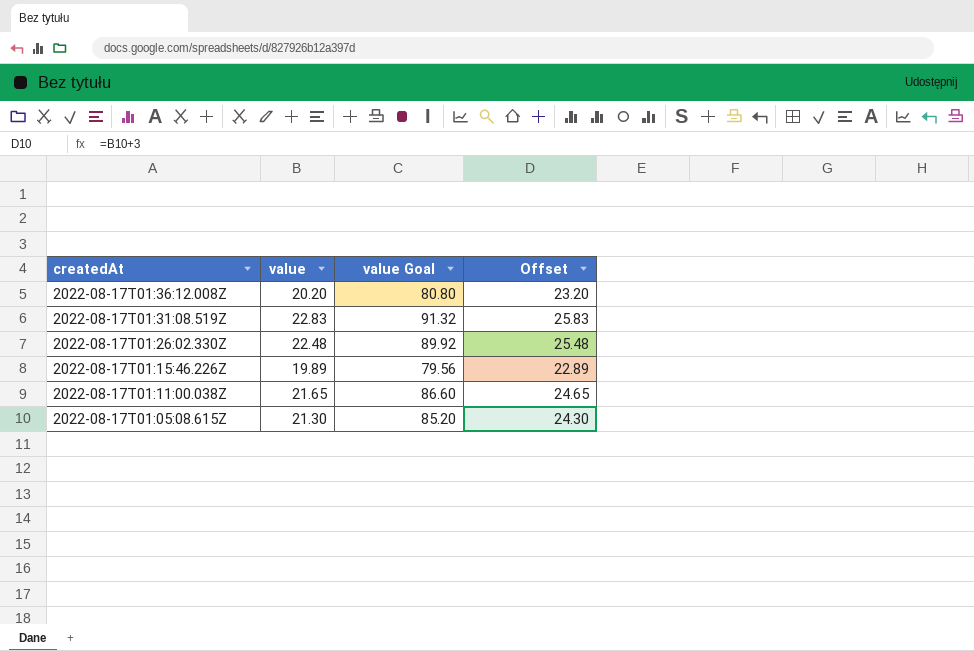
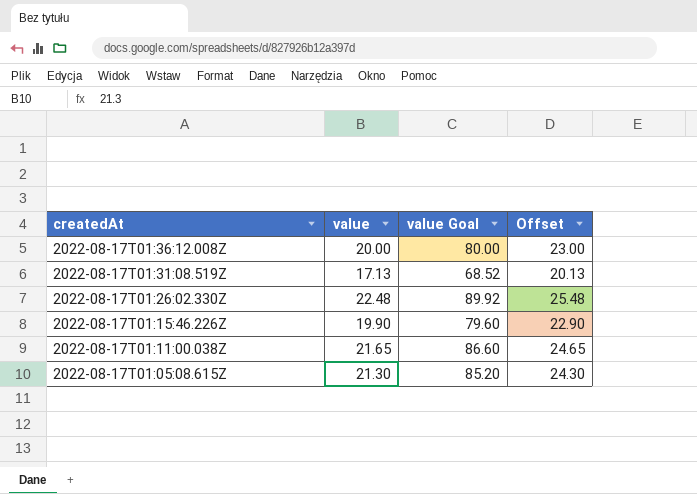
2022-08-17T01:36:12.008Z | value: 20.20 -> 20.00
2022-08-17T01:36:12.008Z | value Goal: 80.80 -> 80.00
2022-08-17T01:36:12.008Z | Offset: 23.20 -> 23.00
2022-08-17T01:31:08.519Z | value: 22.83 -> 17.13
2022-08-17T01:31:08.519Z | value Goal: 91.32 -> 68.52
2022-08-17T01:31:08.519Z | Offset: 25.83 -> 20.13
2022-08-17T01:15:46.226Z | value: 19.89 -> 19.90
2022-08-17T01:15:46.226Z | value Goal: 79.56 -> 79.60
2022-08-17T01:15:46.226Z | Offset: 22.89 -> 22.90

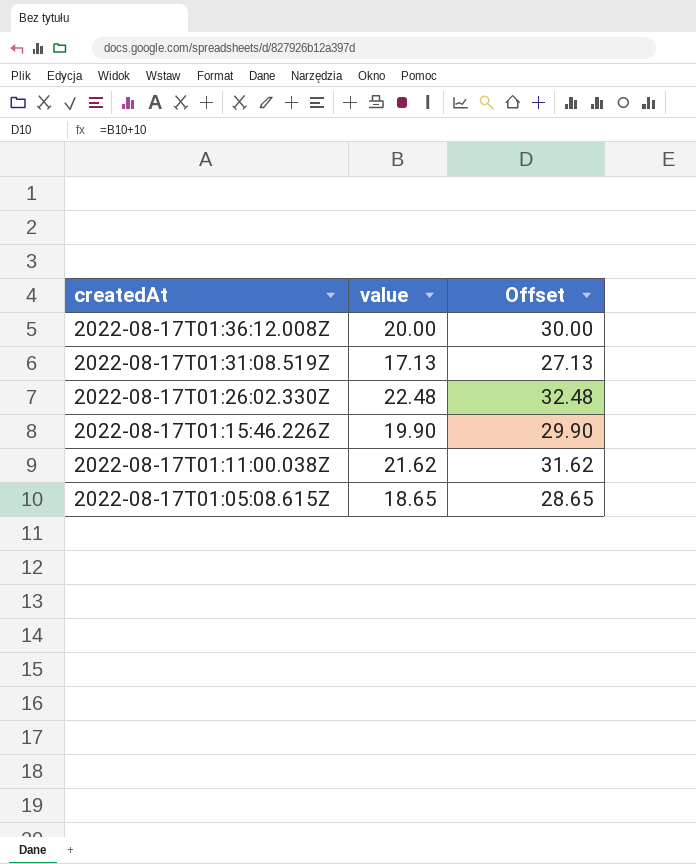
column value Goal | formula: [value] * 4 -> none
column Offset | formula: [value] + 3 -> [value] + 10
2022-08-17T01:11:00.038Z | value: 21.65 -> 21.62
2022-08-17T01:05:08.615Z | value: 21.30 -> 18.65

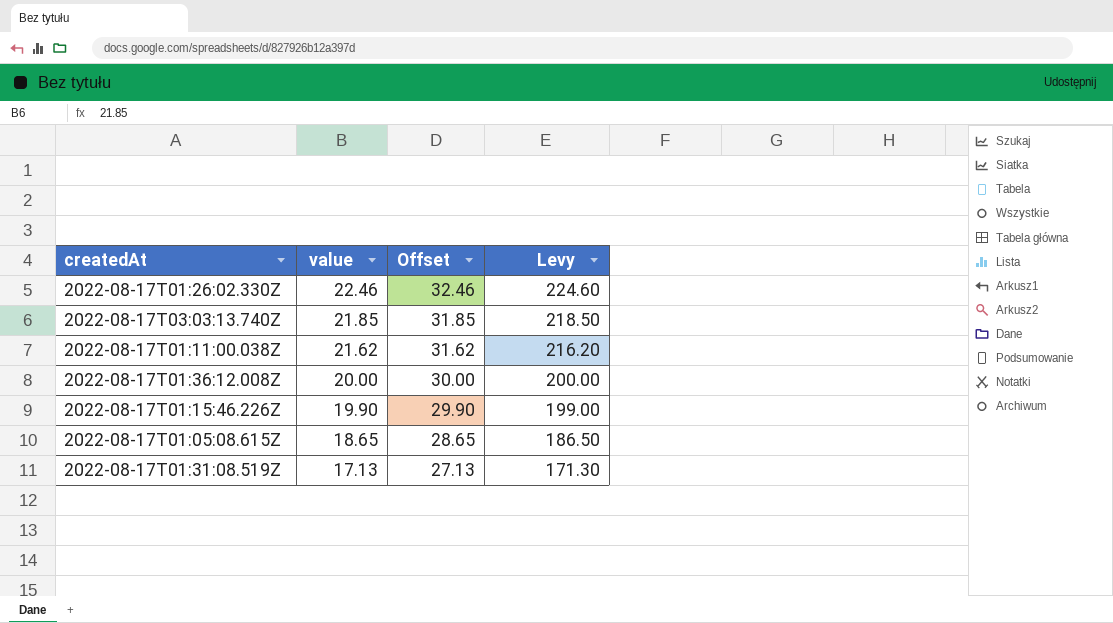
row order: createdAt descending -> value descending
column Levy | formula: none -> [value] * 10
2022-08-17T01:26:02.330Z | value: 22.48 -> 22.46
2022-08-17T01:26:02.330Z | Offset: 32.48 -> 32.46
row 2022-08-17T03:03:13.740Z: none -> 21.85 | 31.85 | 218.50

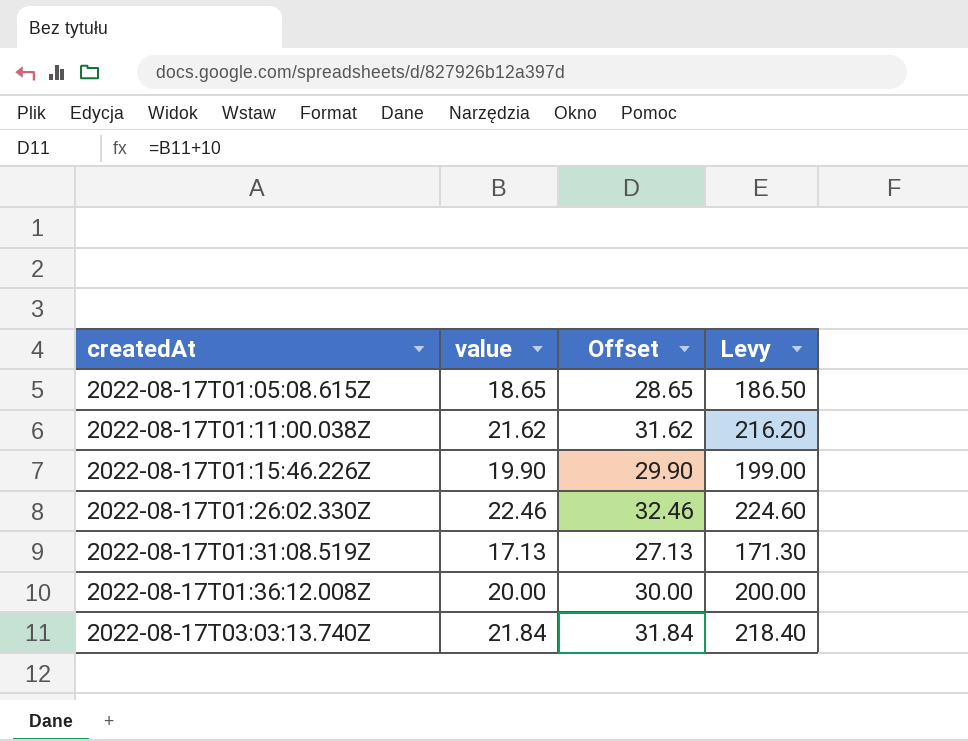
row order: value descending -> createdAt ascending
2022-08-17T03:03:13.740Z | value: 21.85 -> 21.84
2022-08-17T03:03:13.740Z | Offset: 31.85 -> 31.84
2022-08-17T03:03:13.740Z | Levy: 218.50 -> 218.40

